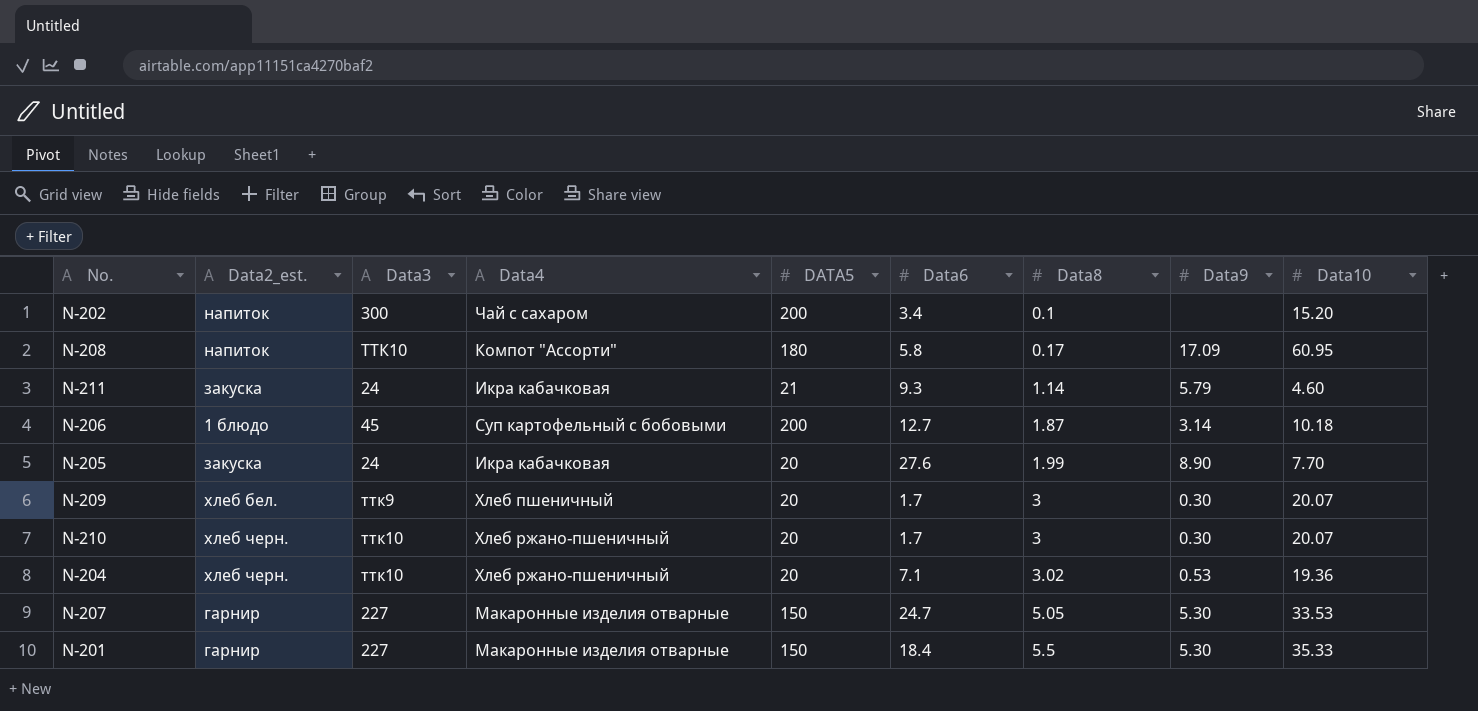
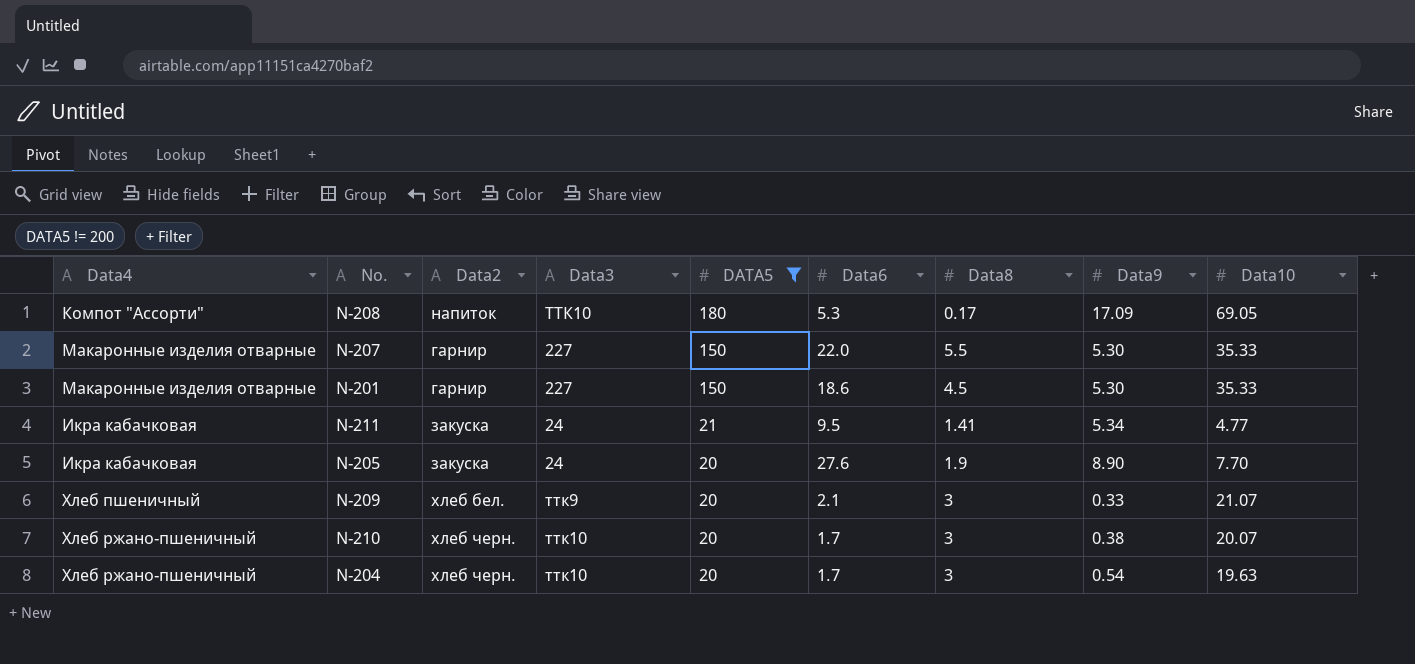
filter: none -> DATA5 != 200
row order: Data8 ascending -> DATA5 descending
column Data4 | position: 4 -> 1
column name: Data2_est. -> Data2
N-208 | Data6: 5.8 -> 5.3
N-208 | Data10: 60.95 -> 69.05
N-207 | Data6: 24.7 -> 22.0
N-207 | Data8: 5.05 -> 5.5
N-207 | Data10: 33.53 -> 35.33
N-201 | Data6: 18.4 -> 18.6
N-201 | Data8: 5.5 -> 4.5
N-211 | Data6: 9.3 -> 9.5
N-211 | Data8: 1.14 -> 1.41
N-211 | Data9: 5.79 -> 5.34
N-211 | Data10: 4.60 -> 4.77
N-205 | Data8: 1.99 -> 1.9
N-209 | Data6: 1.7 -> 2.1
N-209 | Data9: 0.30 -> 0.33
N-209 | Data10: 20.07 -> 21.07
N-210 | Data9: 0.30 -> 0.38
N-204 | Data6: 7.1 -> 1.7
N-204 | Data8: 3.02 -> 3
N-204 | Data9: 0.53 -> 0.54
N-204 | Data10: 19.36 -> 19.63

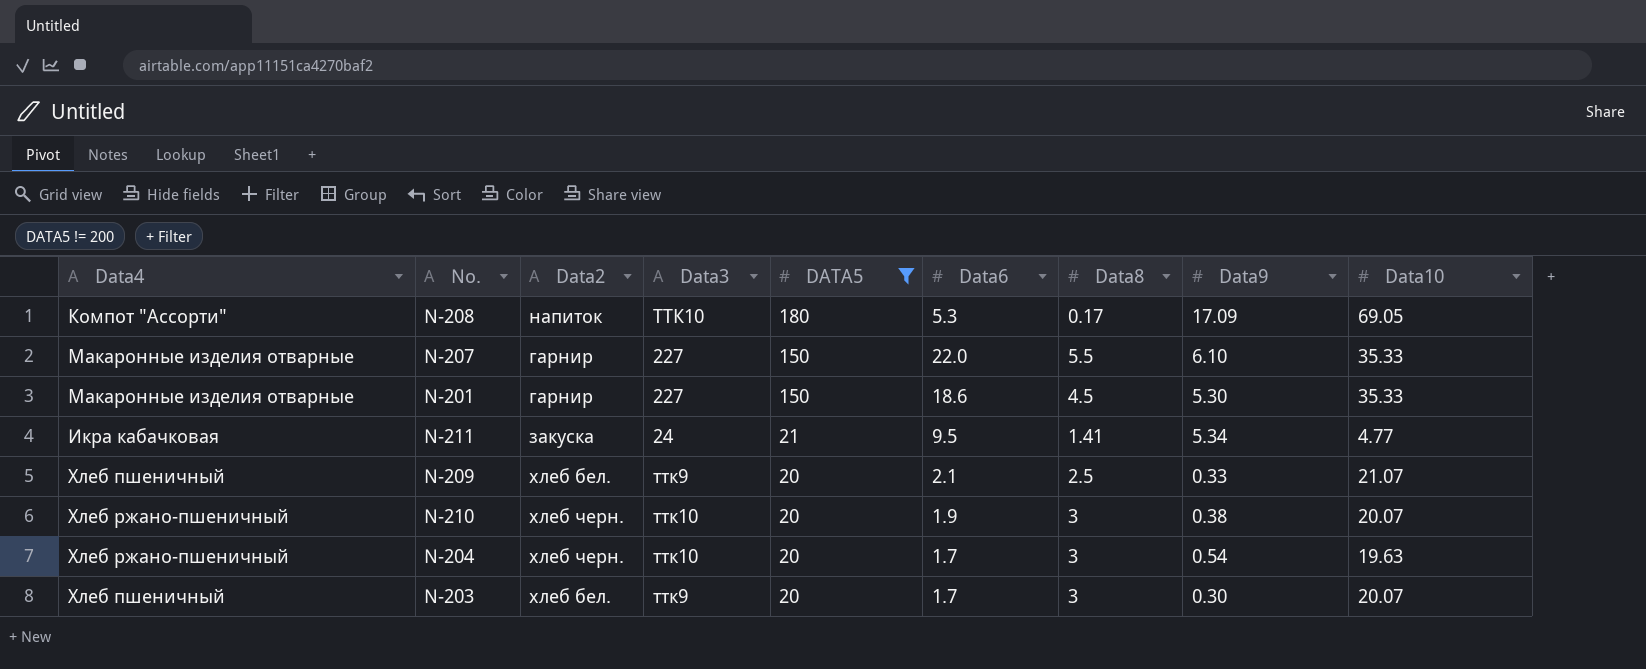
row N-205: Икра кабачковая | закуска | 24 | 20 | 27.6 | 1.9 | 8.90 | 7.70 -> none
N-207 | Data9: 5.30 -> 6.10
N-209 | Data8: 3 -> 2.5
N-210 | Data6: 1.7 -> 1.9
row N-203: none -> Хлеб пшеничный | хлеб бел. | ттк9 | 20 | 1.7 | 3 | 0.30 | 20.07

